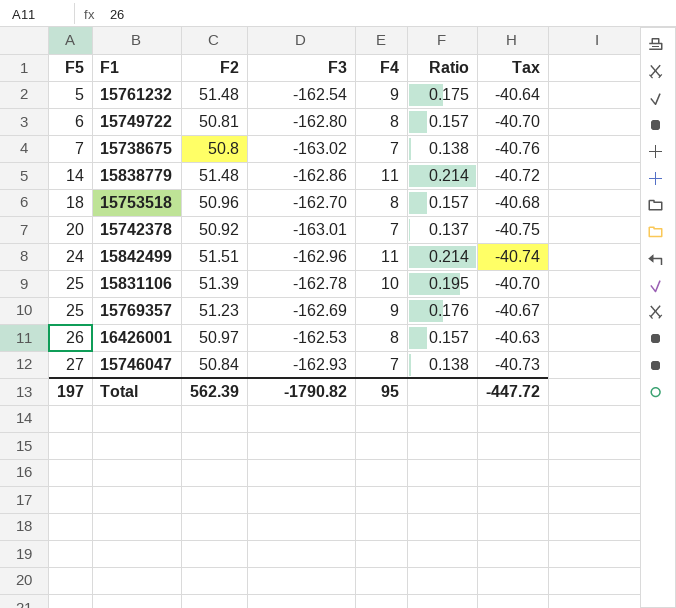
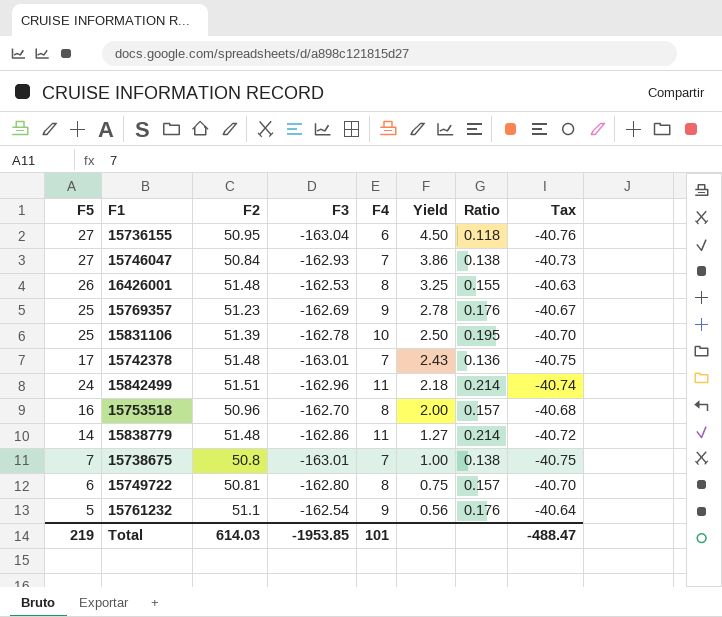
row order: F5 ascending -> Yield descending
column Yield | formula: none -> [F5] / [F4]
row 15736155: none -> 27 | 50.95 | -163.04 | 6 | 4.50 | 0.118 | -40.76
16426001 | F2: 50.97 -> 51.48
16426001 | Ratio: 0.157 -> 0.155
15742378 | F5: 20 -> 17
15742378 | F2: 50.92 -> 51.48
15742378 | Ratio: 0.137 -> 0.136
15753518 | F5: 18 -> 16
15738675 | F3: -163.02 -> -163.01
15738675 | Tax: -40.76 -> -40.75
15761232 | F2: 51.48 -> 51.1
15761232 | Ratio: 0.175 -> 0.176
Total | F5: 197 -> 219
Total | F2: 562.39 -> 614.03
Total | F3: -1790.82 -> -1953.85
Total | F4: 95 -> 101
Total | Tax: -447.72 -> -488.47

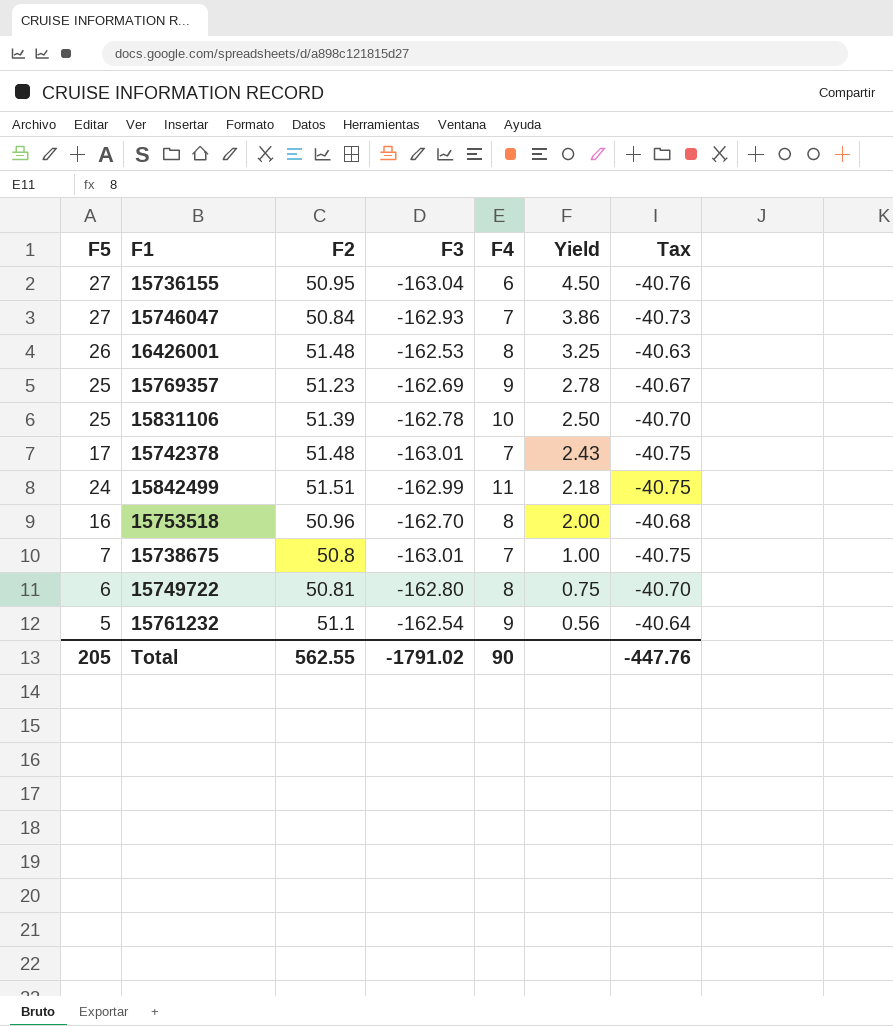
column Ratio | formula: [F4] / [F2] -> none
row 15838779: 14 | 51.48 | -162.86 | 11 | 1.27 | 0.214 | -40.72 -> none
15842499 | F3: -162.96 -> -162.99
15842499 | Tax: -40.74 -> -40.75
Total | F5: 219 -> 205
Total | F2: 614.03 -> 562.55
Total | F3: -1953.85 -> -1791.02
Total | F4: 101 -> 90
Total | Tax: -488.47 -> -447.76

